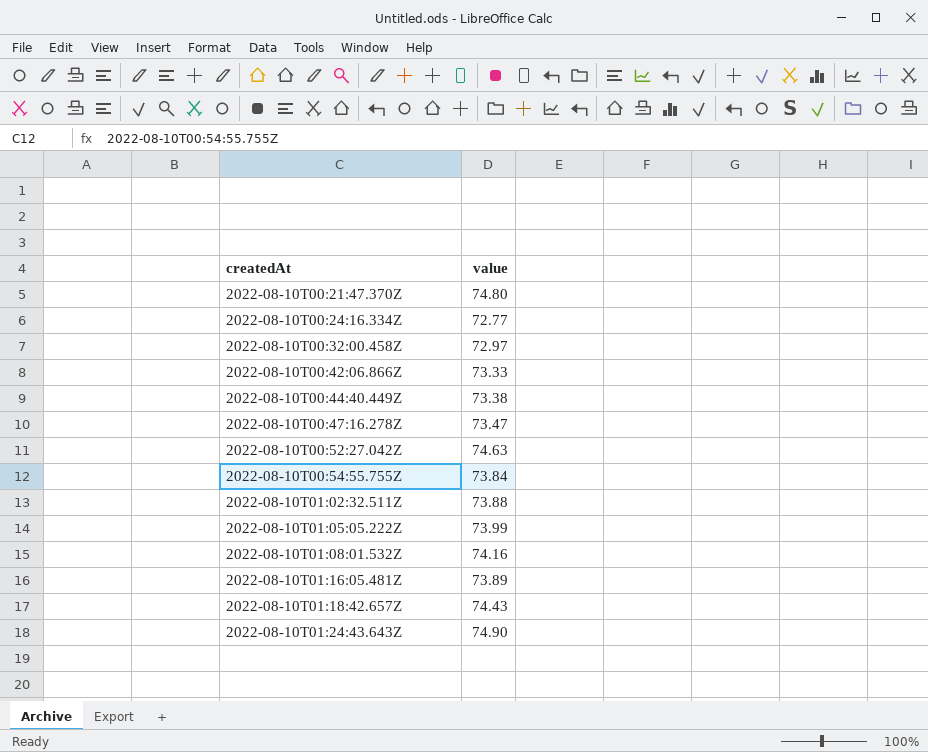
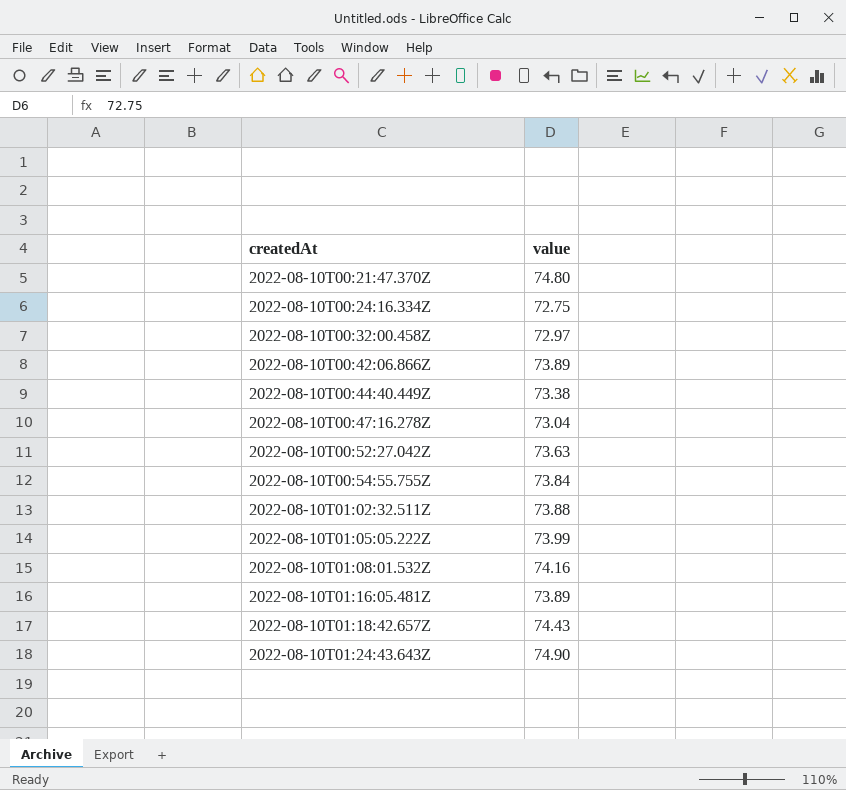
2022-08-10T00:24:16.334Z | value: 72.77 -> 72.75
2022-08-10T00:42:06.866Z | value: 73.33 -> 73.89
2022-08-10T00:47:16.278Z | value: 73.47 -> 73.04
2022-08-10T00:52:27.042Z | value: 74.63 -> 73.63

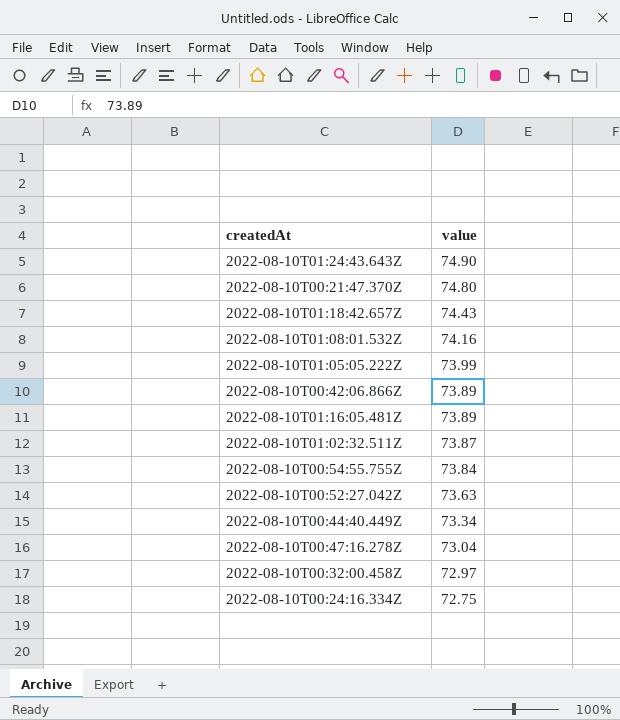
row order: createdAt ascending -> value descending
2022-08-10T01:02:32.511Z | value: 73.88 -> 73.87
2022-08-10T00:44:40.449Z | value: 73.38 -> 73.34

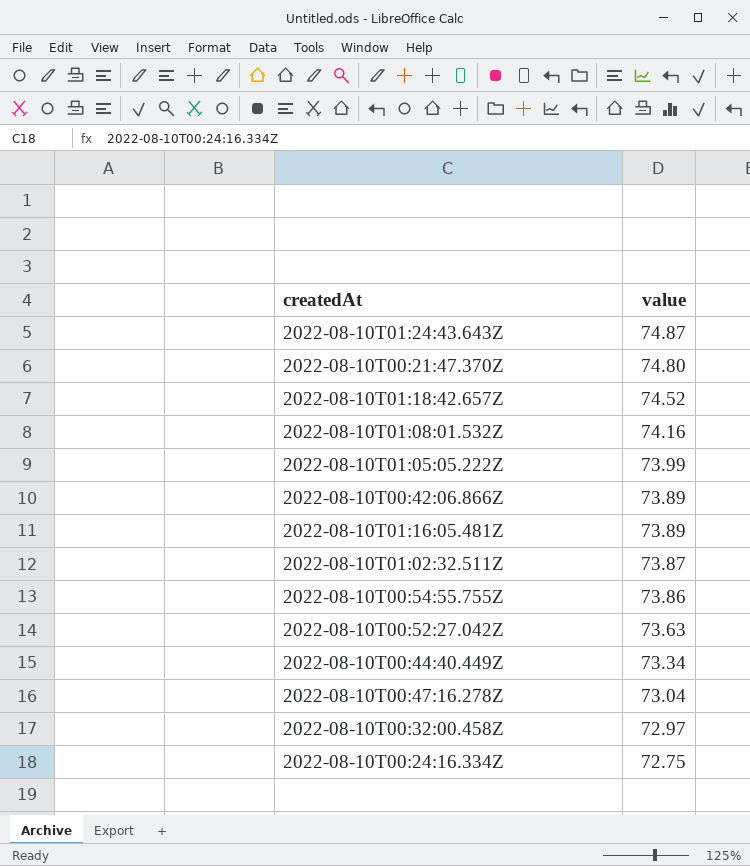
2022-08-10T01:24:43.643Z | value: 74.90 -> 74.87
2022-08-10T01:18:42.657Z | value: 74.43 -> 74.52
2022-08-10T00:54:55.755Z | value: 73.84 -> 73.86

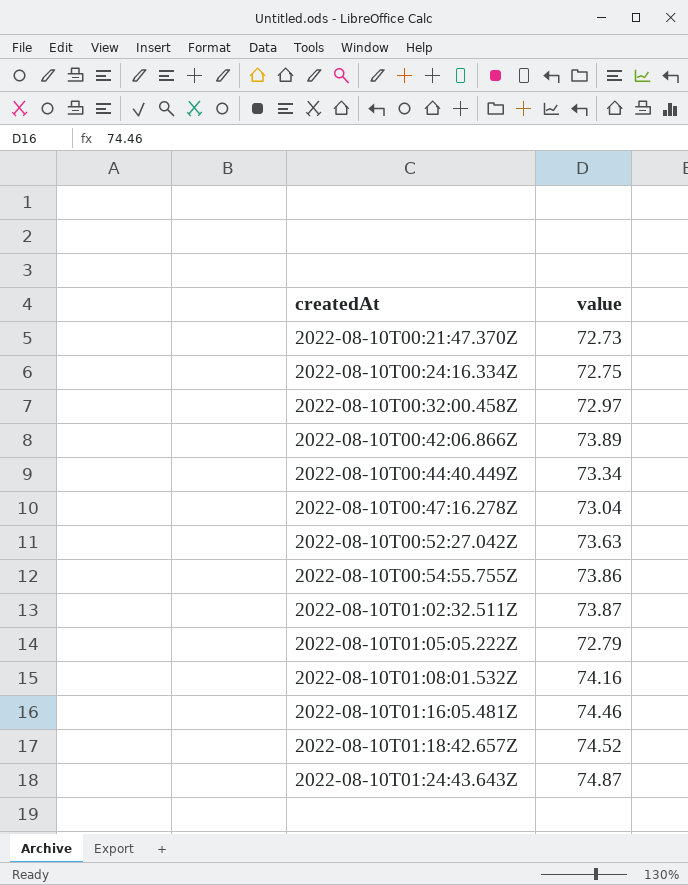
row order: value descending -> createdAt ascending
2022-08-10T00:21:47.370Z | value: 74.80 -> 72.73
2022-08-10T01:05:05.222Z | value: 73.99 -> 72.79
2022-08-10T01:16:05.481Z | value: 73.89 -> 74.46

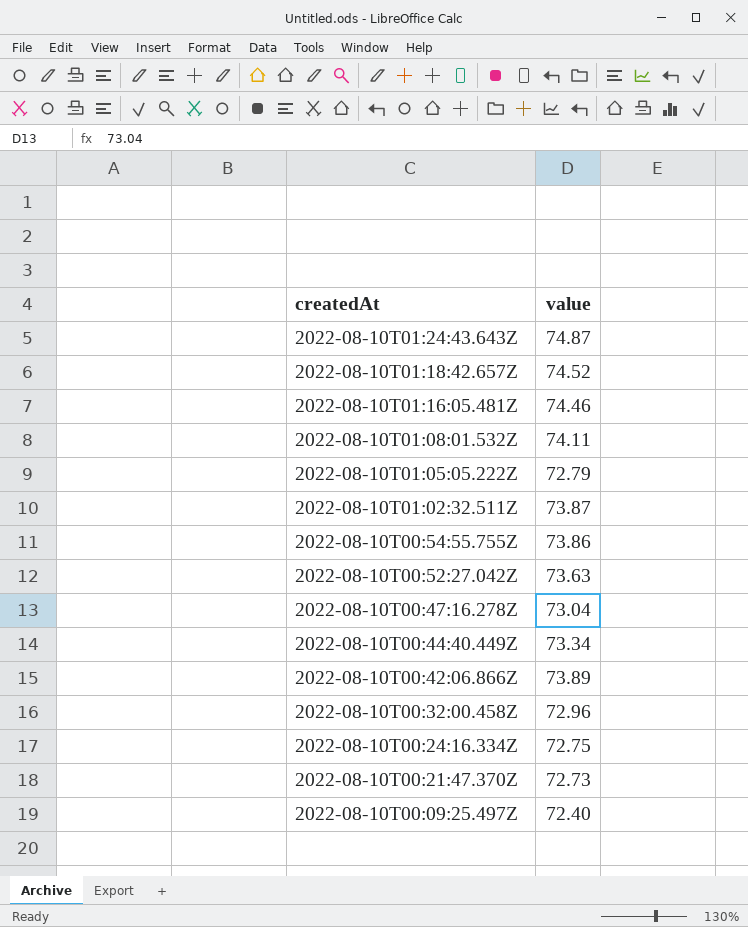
row order: createdAt ascending -> createdAt descending
2022-08-10T01:08:01.532Z | value: 74.16 -> 74.11
2022-08-10T00:32:00.458Z | value: 72.97 -> 72.96
row 2022-08-10T00:09:25.497Z: none -> 72.40

